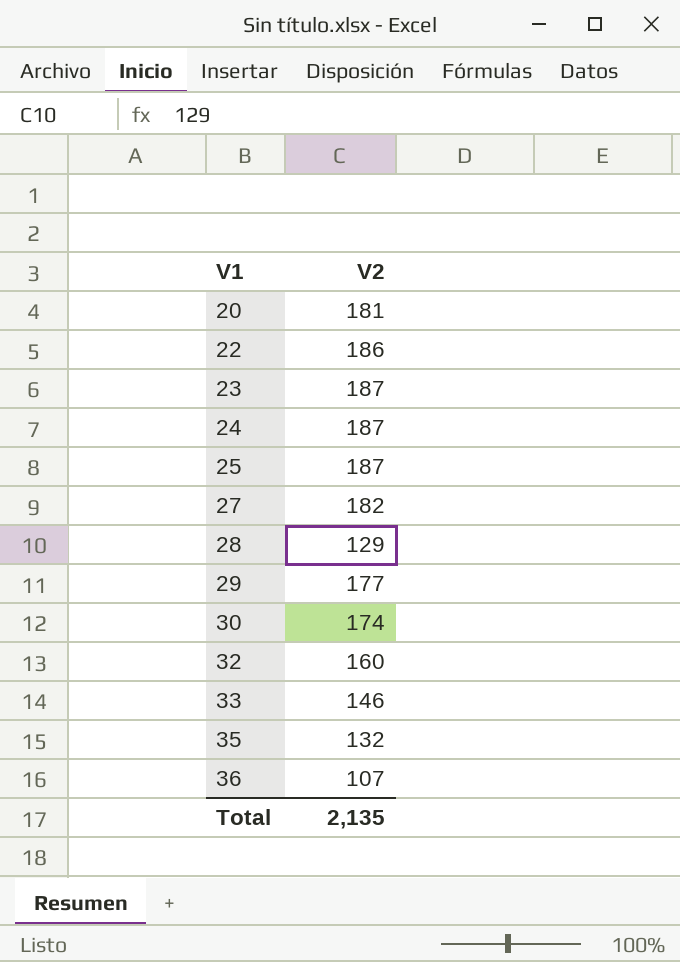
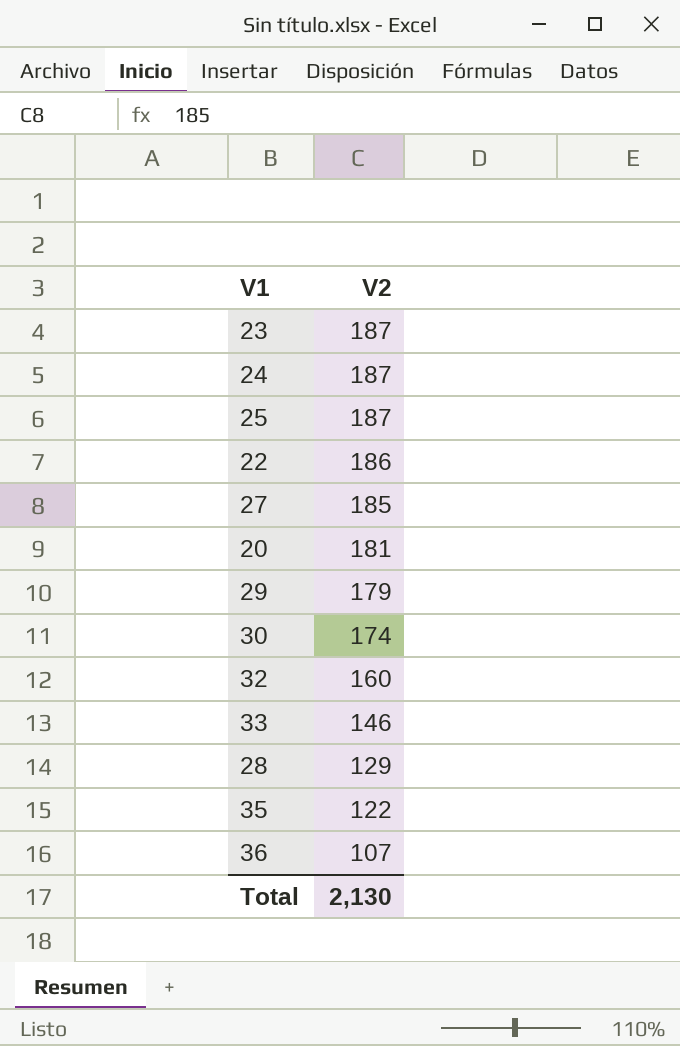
row order: V1 ascending -> V2 descending
27 | V2: 182 -> 185
29 | V2: 177 -> 179
35 | V2: 132 -> 122
Total | V2: 2,135 -> 2,130

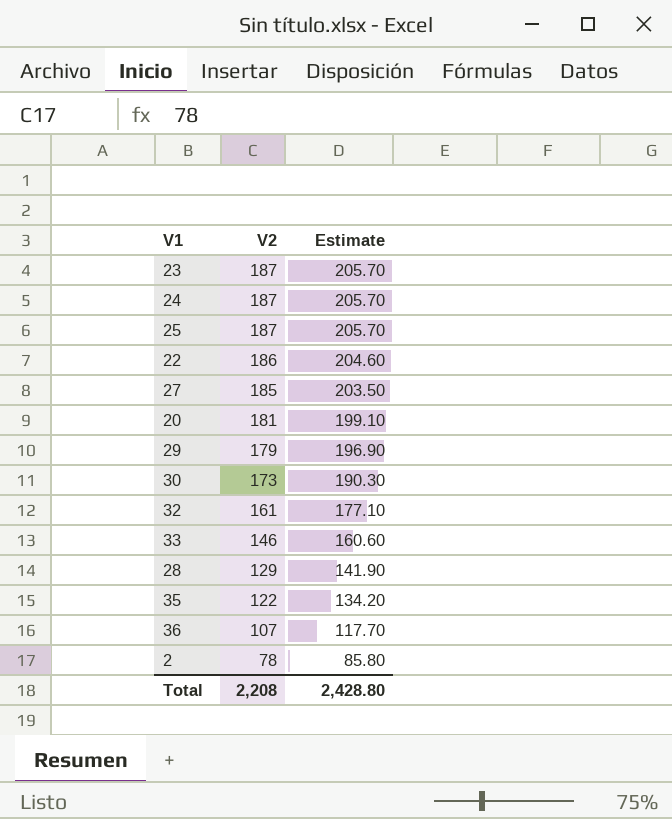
column Estimate | formula: none -> [V2] * 1.1
30 | V2: 174 -> 173
32 | V2: 160 -> 161
row 2: none -> 78 | 85.80
Total | V2: 2,130 -> 2,208

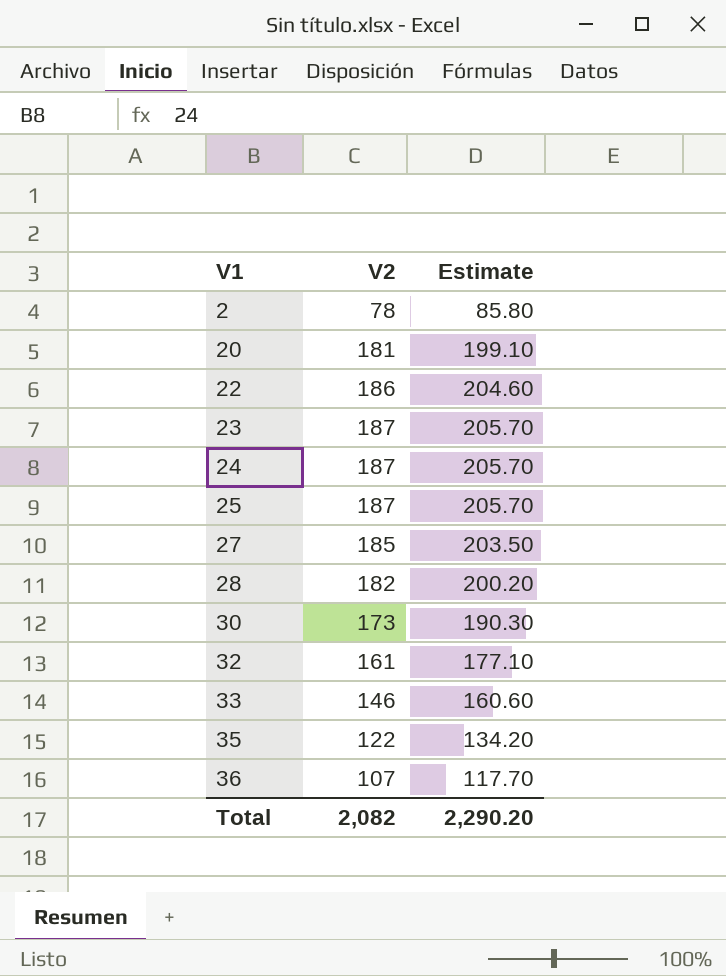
row order: V2 descending -> V1 ascending
row 29: 179 | 196.90 -> none
28 | V2: 129 -> 182
28 | Estimate: 141.90 -> 200.20
Total | V2: 2,208 -> 2,082
Total | Estimate: 2,428.80 -> 2,290.20

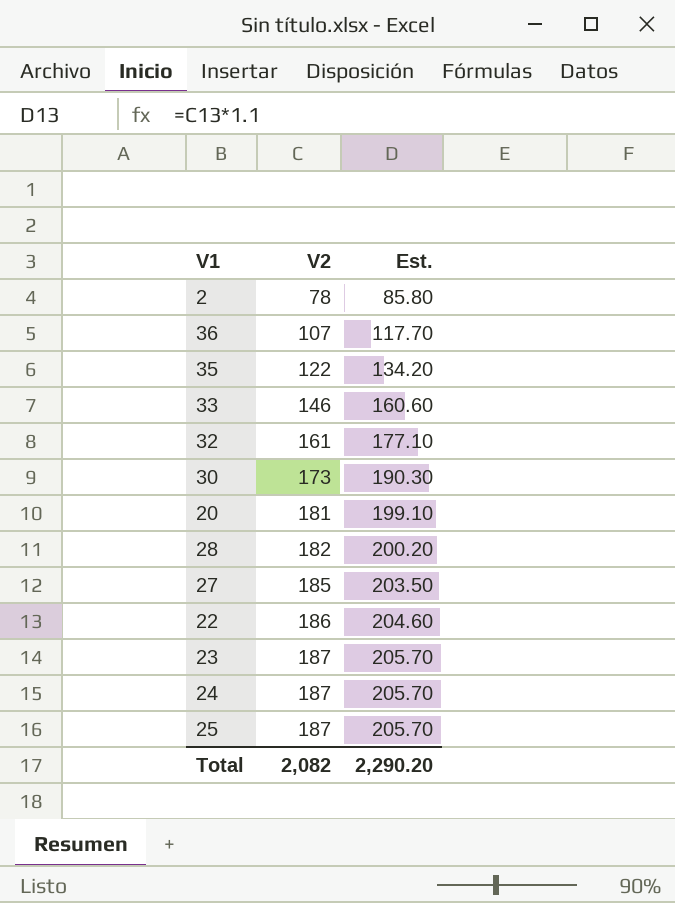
row order: V1 ascending -> V2 ascending
column name: Estimate -> Est.

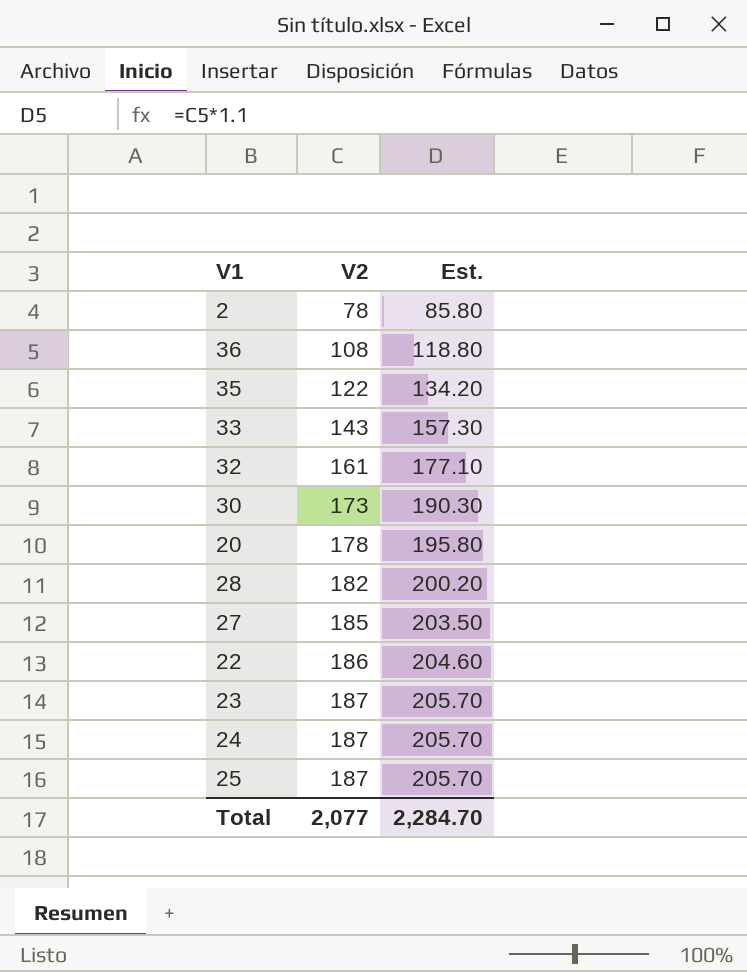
36 | V2: 107 -> 108
36 | Est.: 117.70 -> 118.80
33 | V2: 146 -> 143
33 | Est.: 160.60 -> 157.30
20 | V2: 181 -> 178
20 | Est.: 199.10 -> 195.80
Total | V2: 2,082 -> 2,077
Total | Est.: 2,290.20 -> 2,284.70

